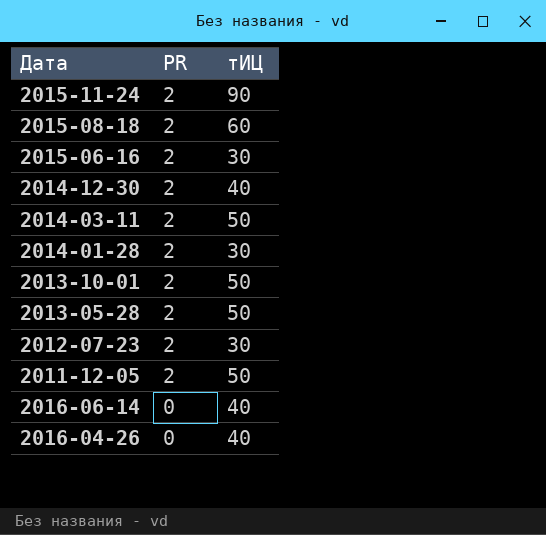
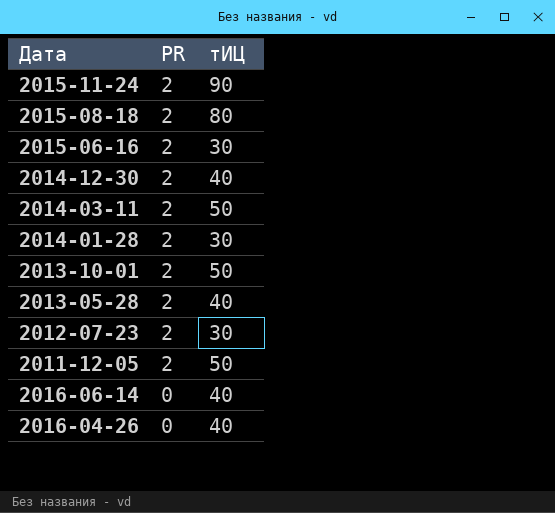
2015-08-18 | тИЦ: 60 -> 80
2013-05-28 | тИЦ: 50 -> 40

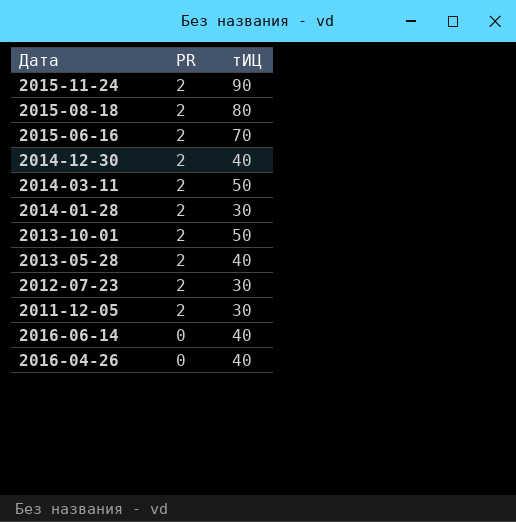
2015-06-16 | тИЦ: 30 -> 70
2011-12-05 | тИЦ: 50 -> 30

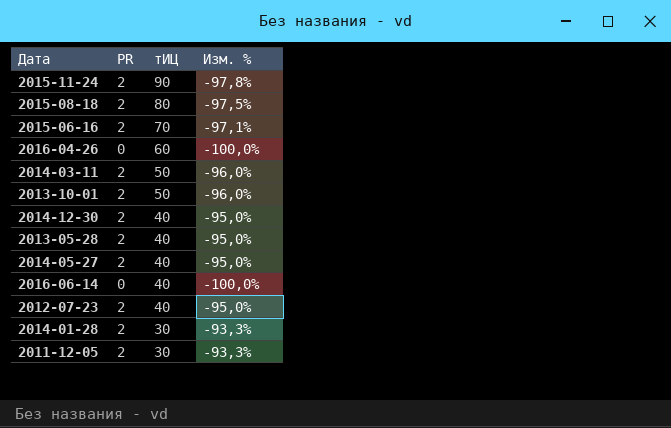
row order: PR descending -> тИЦ descending
column Изм. % | formula: none -> ([PR] - [тИЦ]) / [тИЦ]
2016-04-26 | тИЦ: 40 -> 60
row 2014-05-27: none -> 2 | 40 | -95,0%
2012-07-23 | тИЦ: 30 -> 40

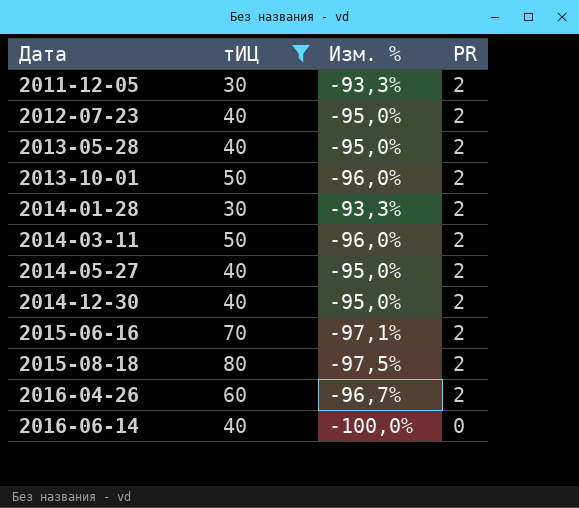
filter: none -> тИЦ != 90
row order: тИЦ descending -> Дата ascending
column PR | position: 2 -> 4
2016-04-26 | Изм. %: -100,0% -> -96,7%
2016-04-26 | PR: 0 -> 2

